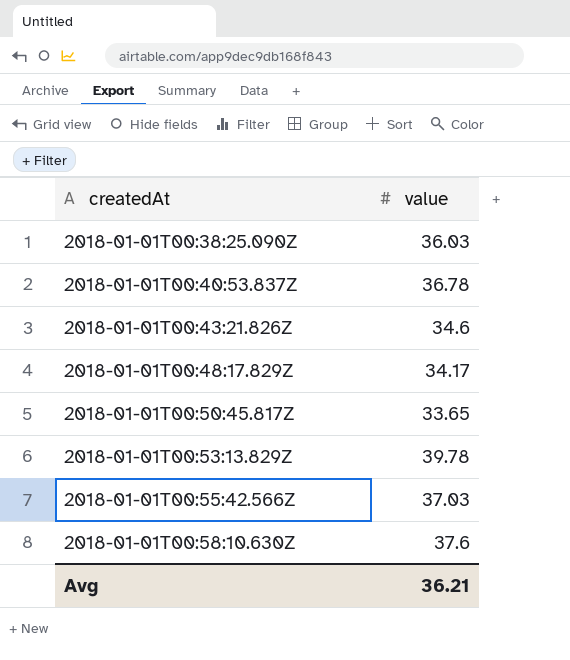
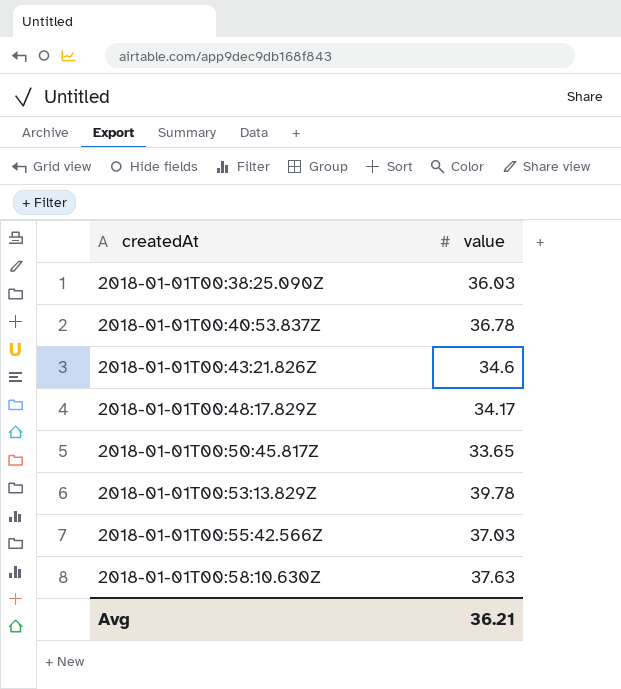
2018-01-01T00:58:10.630Z | value: 37.6 -> 37.63

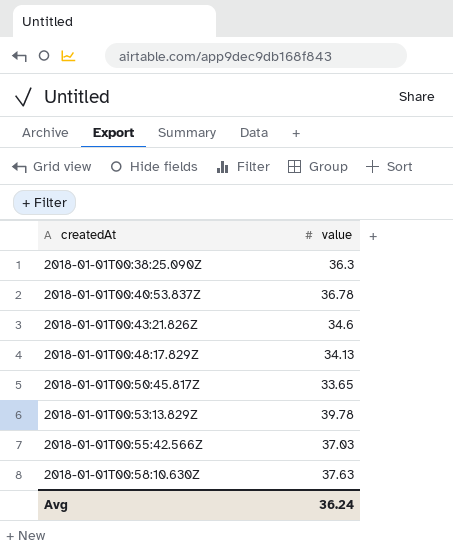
2018-01-01T00:38:25.090Z | value: 36.03 -> 36.3
2018-01-01T00:48:17.829Z | value: 34.17 -> 34.13
Avg | value: 36.21 -> 36.24

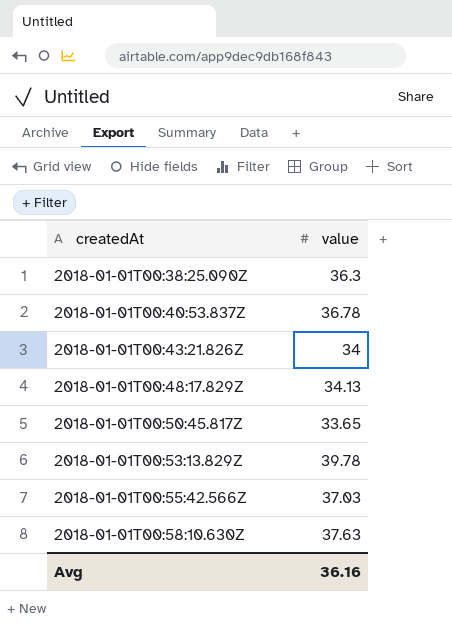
2018-01-01T00:43:21.826Z | value: 34.6 -> 34
Avg | value: 36.24 -> 36.16

